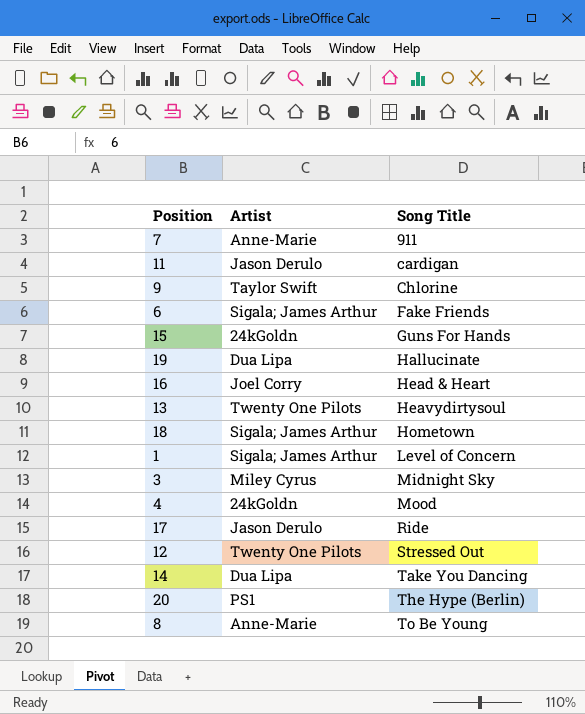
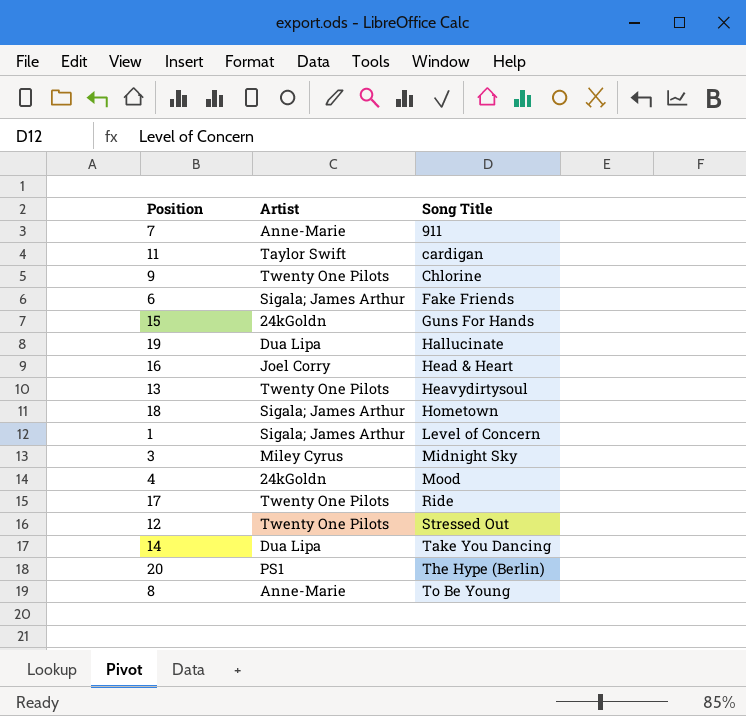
11 | Artist: Jason Derulo -> Taylor Swift
9 | Artist: Taylor Swift -> Twenty One Pilots
17 | Artist: Jason Derulo -> Twenty One Pilots

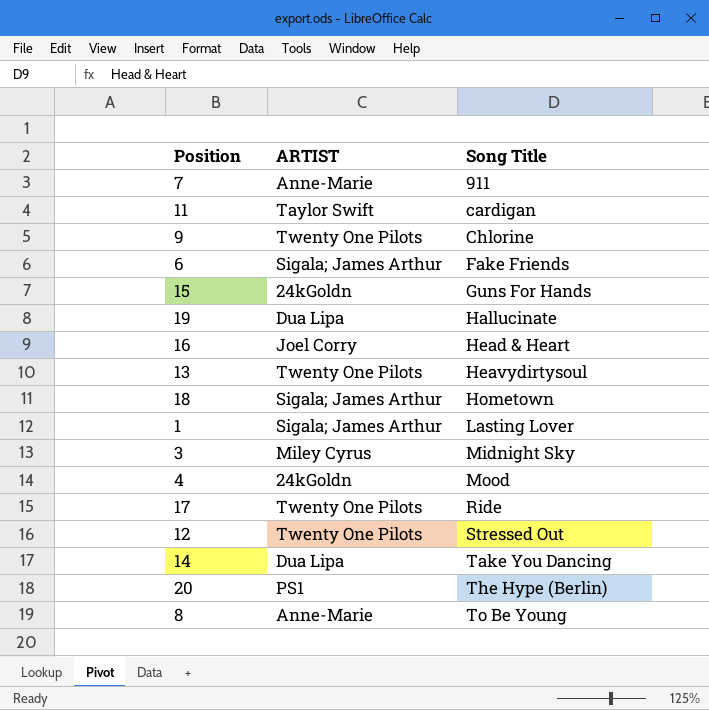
column name: Artist -> ARTIST
1 | Song Title: Level of Concern -> Lasting Lover

